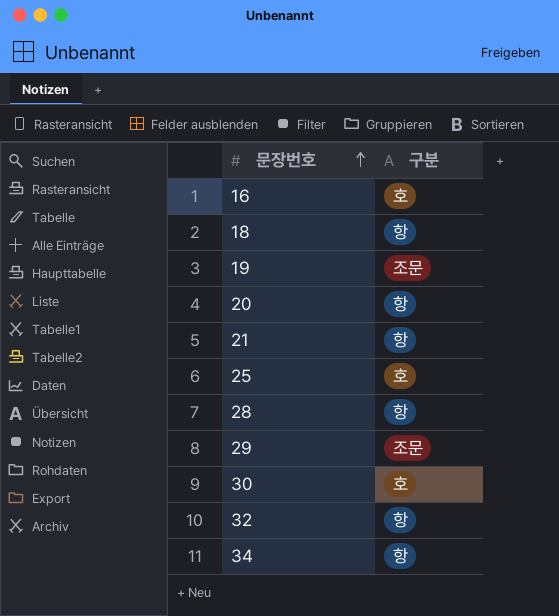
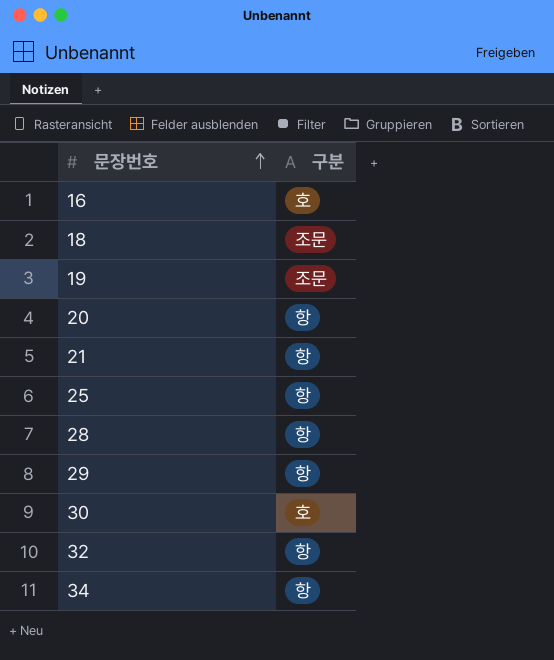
18 | 구분: 항 -> 조문
25 | 구분: 호 -> 항
29 | 구분: 조문 -> 항

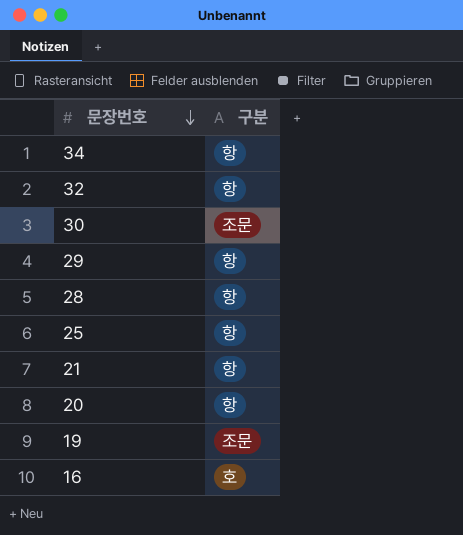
row order: 문장번호 ascending -> 문장번호 descending
row 18: 조문 -> none
30 | 구분: 호 -> 조문

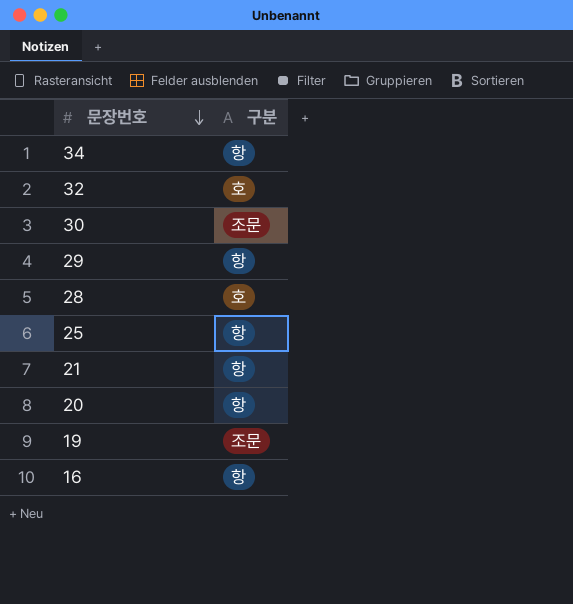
32 | 구분: 항 -> 호
28 | 구분: 항 -> 호
16 | 구분: 호 -> 항

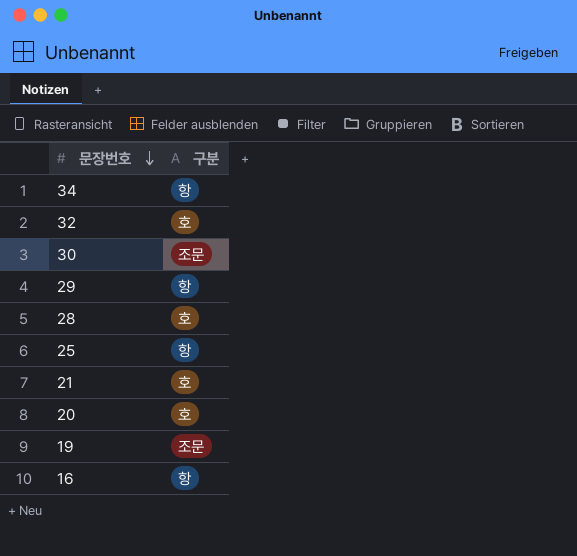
21 | 구분: 항 -> 호
20 | 구분: 항 -> 호

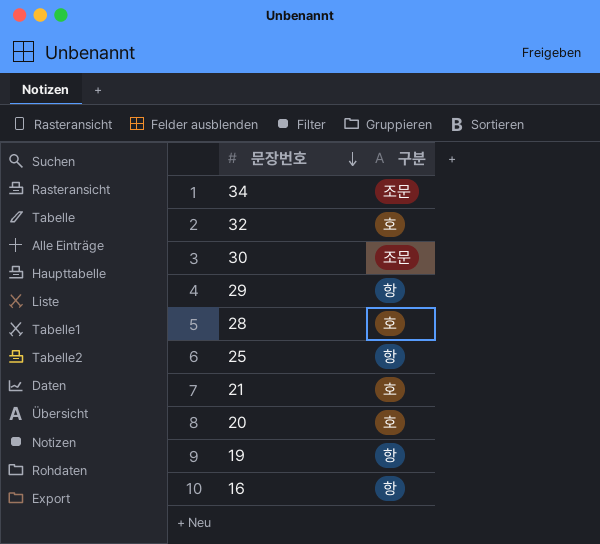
34 | 구분: 항 -> 조문
19 | 구분: 조문 -> 항

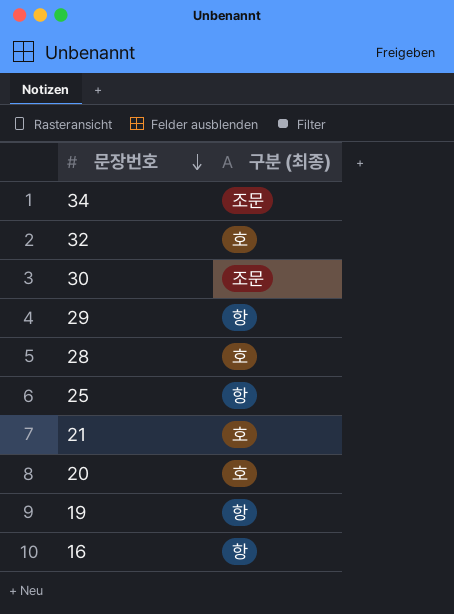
column name: 구분 -> 구분 (최종)

